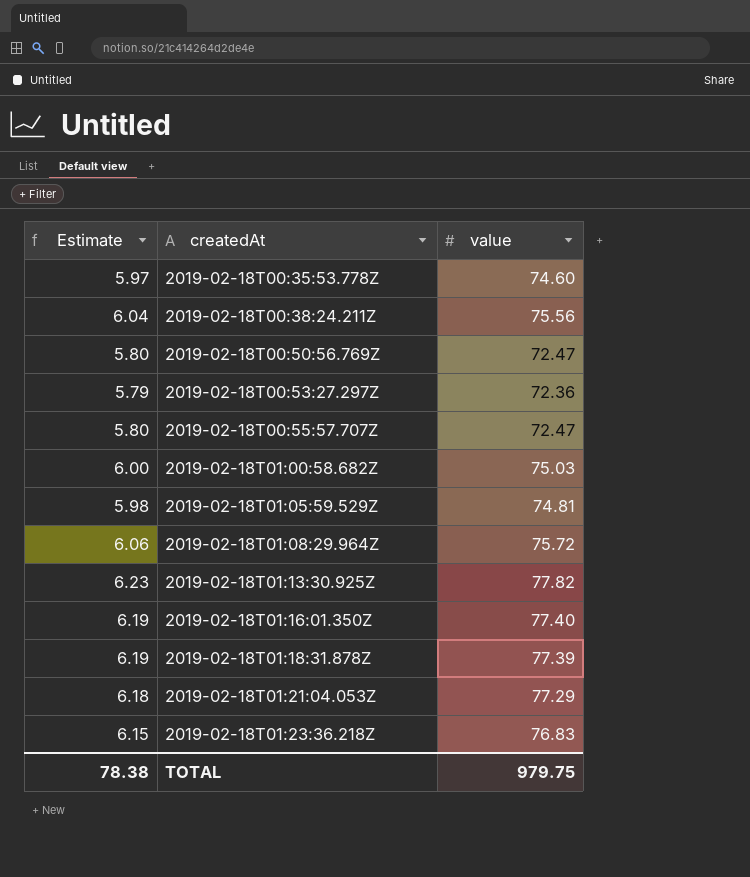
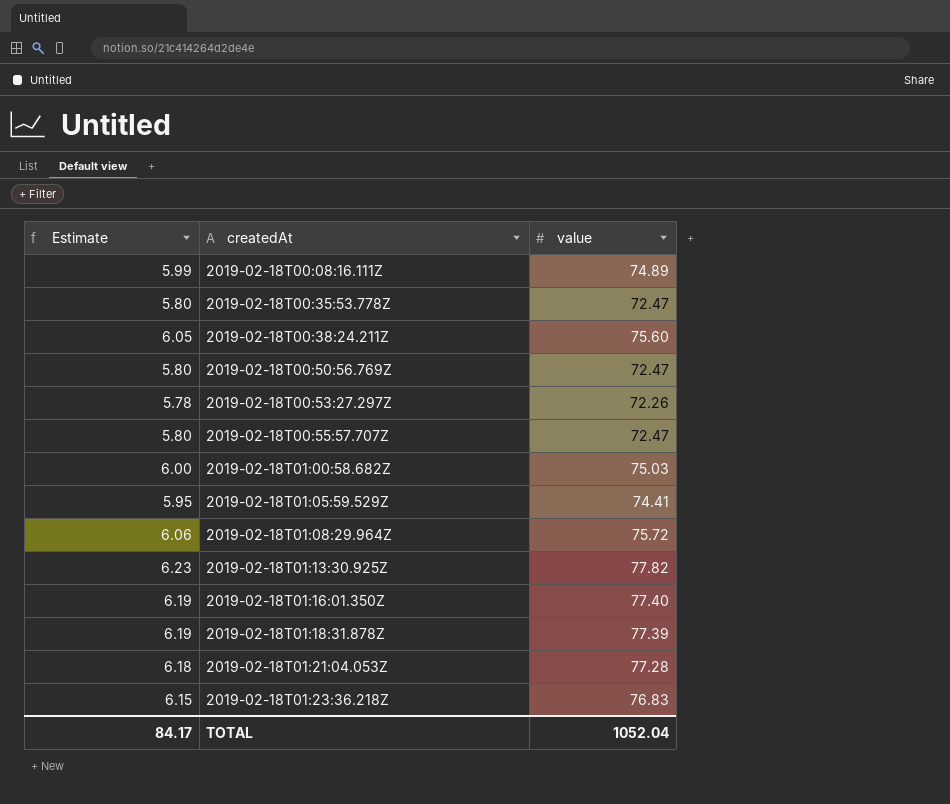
row 2019-02-18T00:08:16.111Z: none -> 5.99 | 74.89
2019-02-18T00:35:53.778Z | Estimate: 5.97 -> 5.80
2019-02-18T00:35:53.778Z | value: 74.60 -> 72.47
2019-02-18T00:38:24.211Z | Estimate: 6.04 -> 6.05
2019-02-18T00:38:24.211Z | value: 75.56 -> 75.60
2019-02-18T00:53:27.297Z | Estimate: 5.79 -> 5.78
2019-02-18T00:53:27.297Z | value: 72.36 -> 72.26
2019-02-18T01:05:59.529Z | Estimate: 5.98 -> 5.95
2019-02-18T01:05:59.529Z | value: 74.81 -> 74.41
2019-02-18T01:21:04.053Z | value: 77.29 -> 77.28
TOTAL | Estimate: 78.38 -> 84.17
TOTAL | value: 979.75 -> 1052.04

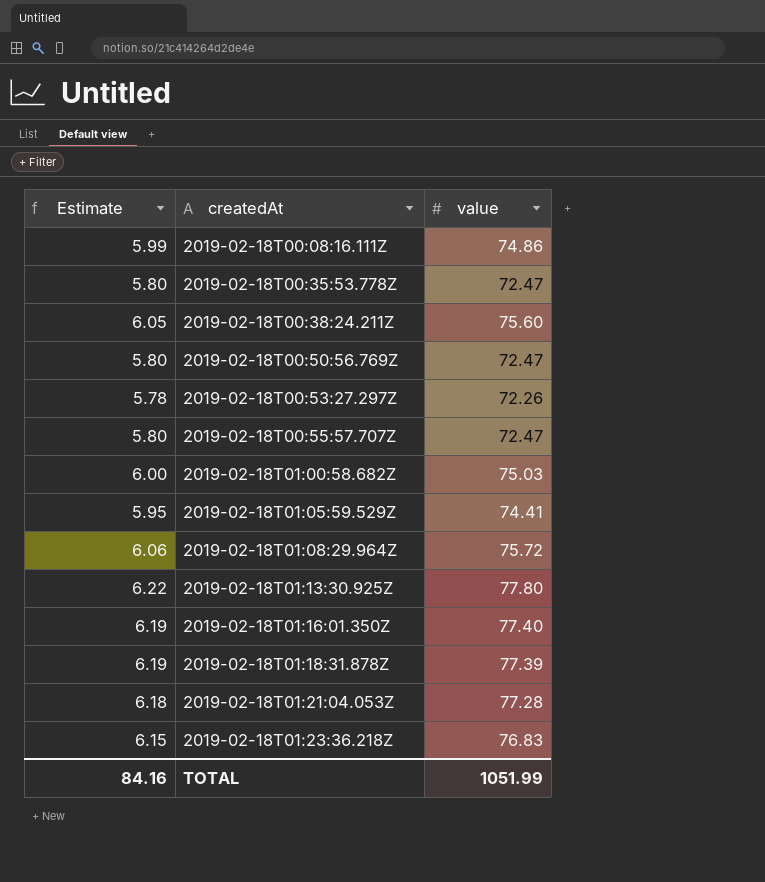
2019-02-18T00:08:16.111Z | value: 74.89 -> 74.86
2019-02-18T01:13:30.925Z | Estimate: 6.23 -> 6.22
2019-02-18T01:13:30.925Z | value: 77.82 -> 77.80
TOTAL | Estimate: 84.17 -> 84.16
TOTAL | value: 1052.04 -> 1051.99

